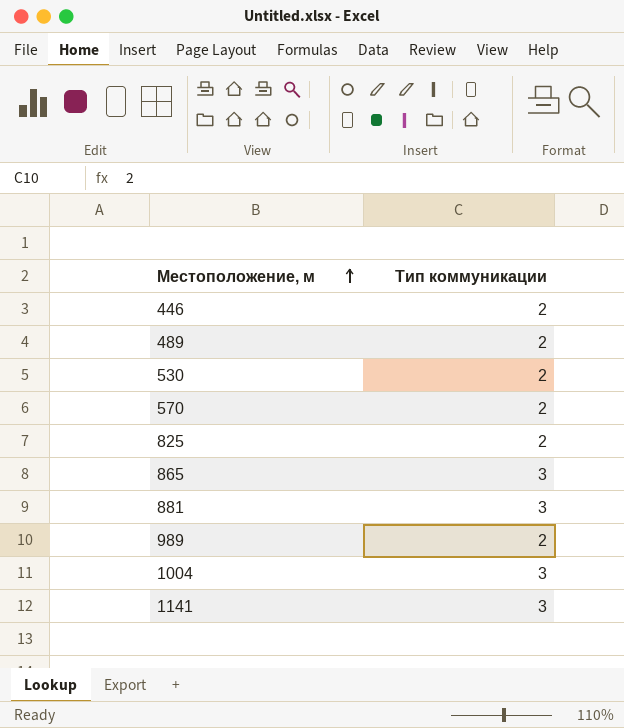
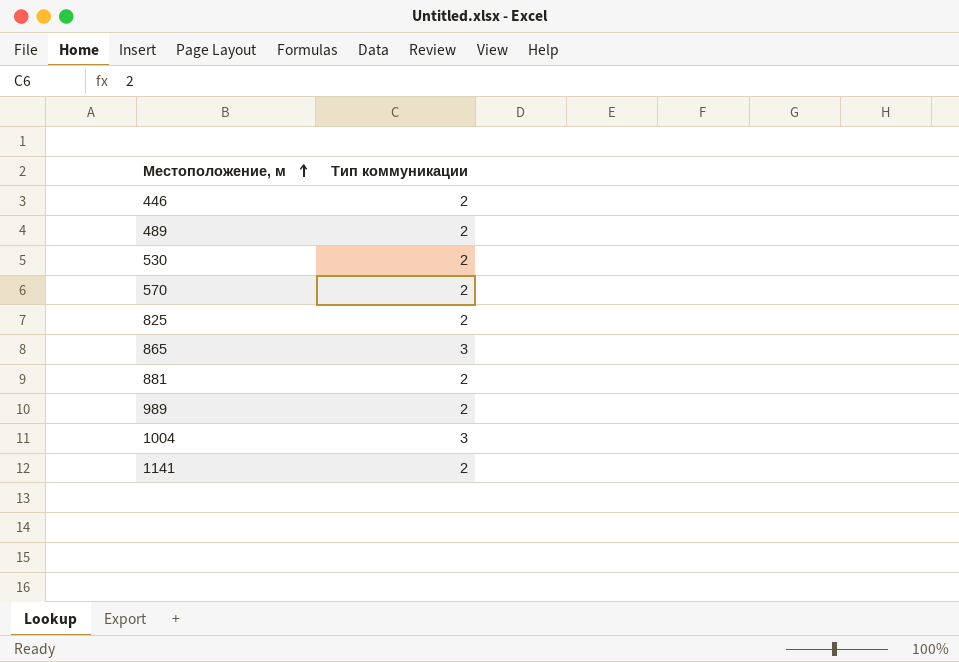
881 | Тип коммуникации: 3 -> 2
1141 | Тип коммуникации: 3 -> 2

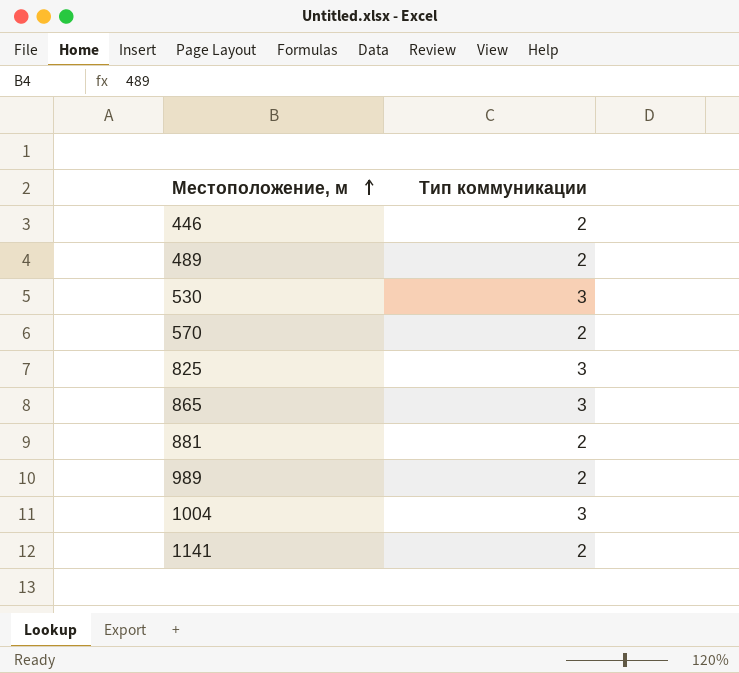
530 | Тип коммуникации: 2 -> 3
825 | Тип коммуникации: 2 -> 3

